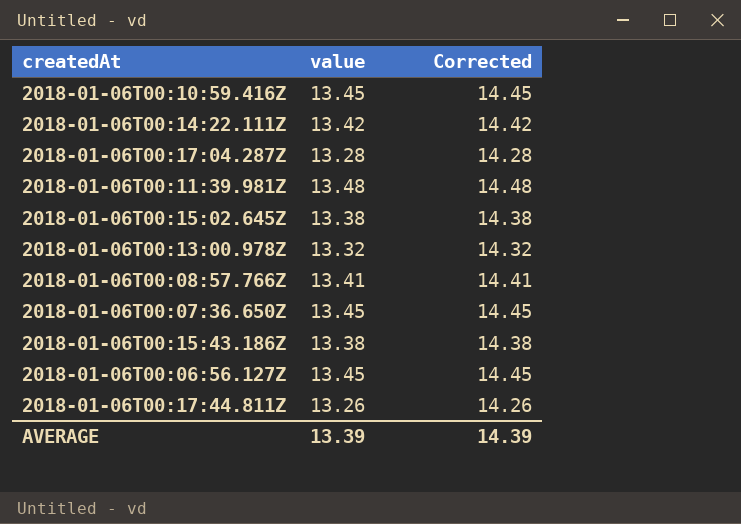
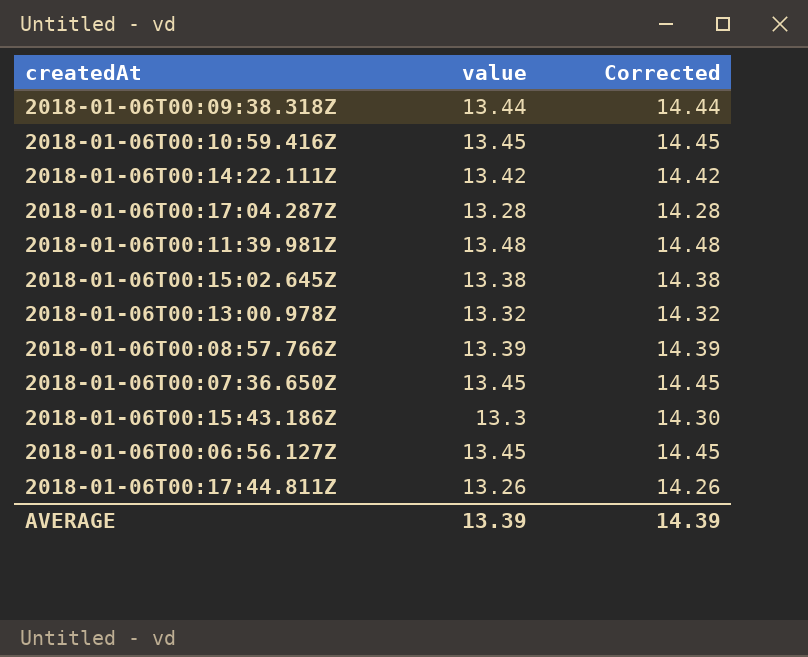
row 2018-01-06T00:09:38.318Z: none -> 13.44 | 14.44
2018-01-06T00:08:57.766Z | value: 13.41 -> 13.39
2018-01-06T00:08:57.766Z | Corrected: 14.41 -> 14.39
2018-01-06T00:15:43.186Z | value: 13.38 -> 13.3
2018-01-06T00:15:43.186Z | Corrected: 14.38 -> 14.30

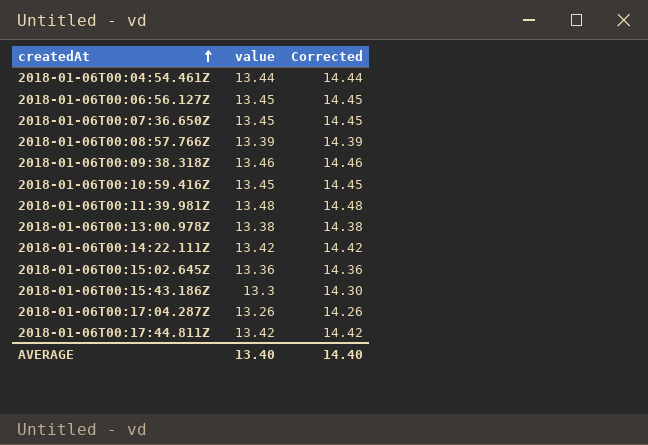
row order: none -> createdAt ascending
row 2018-01-06T00:04:54.461Z: none -> 13.44 | 14.44
2018-01-06T00:09:38.318Z | value: 13.44 -> 13.46
2018-01-06T00:09:38.318Z | Corrected: 14.44 -> 14.46
2018-01-06T00:13:00.978Z | value: 13.32 -> 13.38
2018-01-06T00:13:00.978Z | Corrected: 14.32 -> 14.38
2018-01-06T00:15:02.645Z | value: 13.38 -> 13.36
2018-01-06T00:15:02.645Z | Corrected: 14.38 -> 14.36
2018-01-06T00:17:04.287Z | value: 13.28 -> 13.26
2018-01-06T00:17:04.287Z | Corrected: 14.28 -> 14.26
2018-01-06T00:17:44.811Z | value: 13.26 -> 13.42
2018-01-06T00:17:44.811Z | Corrected: 14.26 -> 14.42
AVERAGE | value: 13.39 -> 13.40
AVERAGE | Corrected: 14.39 -> 14.40

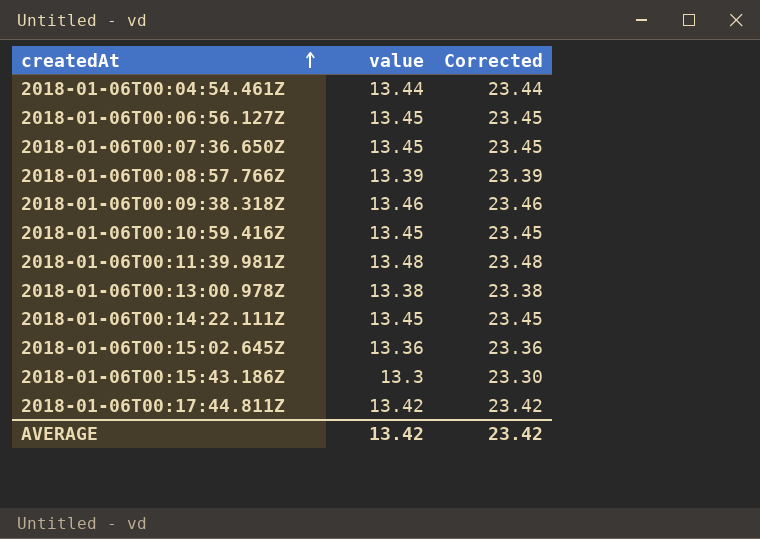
column Corrected | formula: [value] + 1 -> [value] + 10
row 2018-01-06T00:17:04.287Z: 13.26 | 14.26 -> none
2018-01-06T00:14:22.111Z | value: 13.42 -> 13.45
AVERAGE | value: 13.40 -> 13.42
AVERAGE | Corrected: 14.40 -> 23.42

